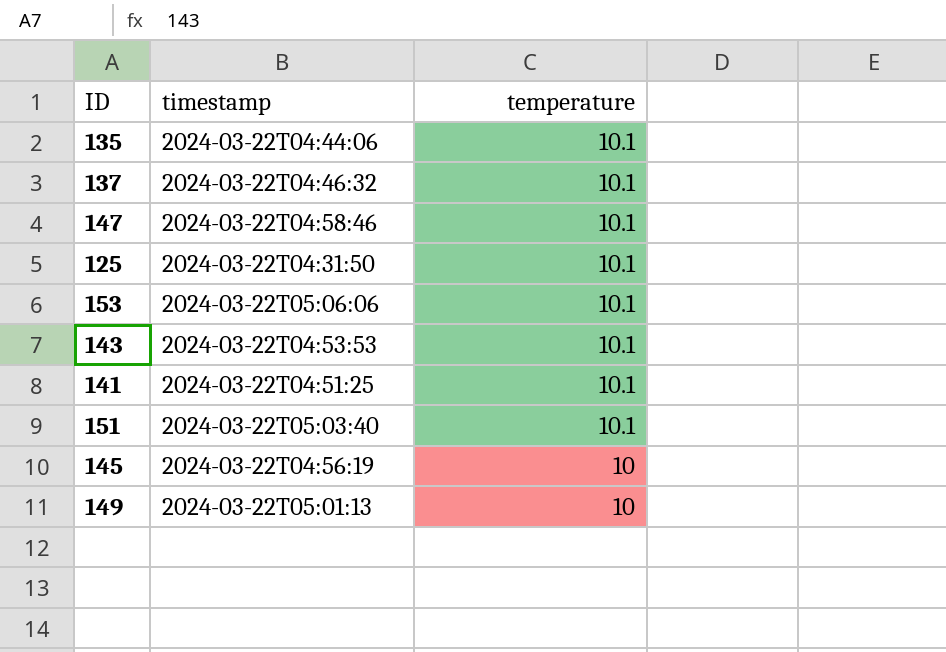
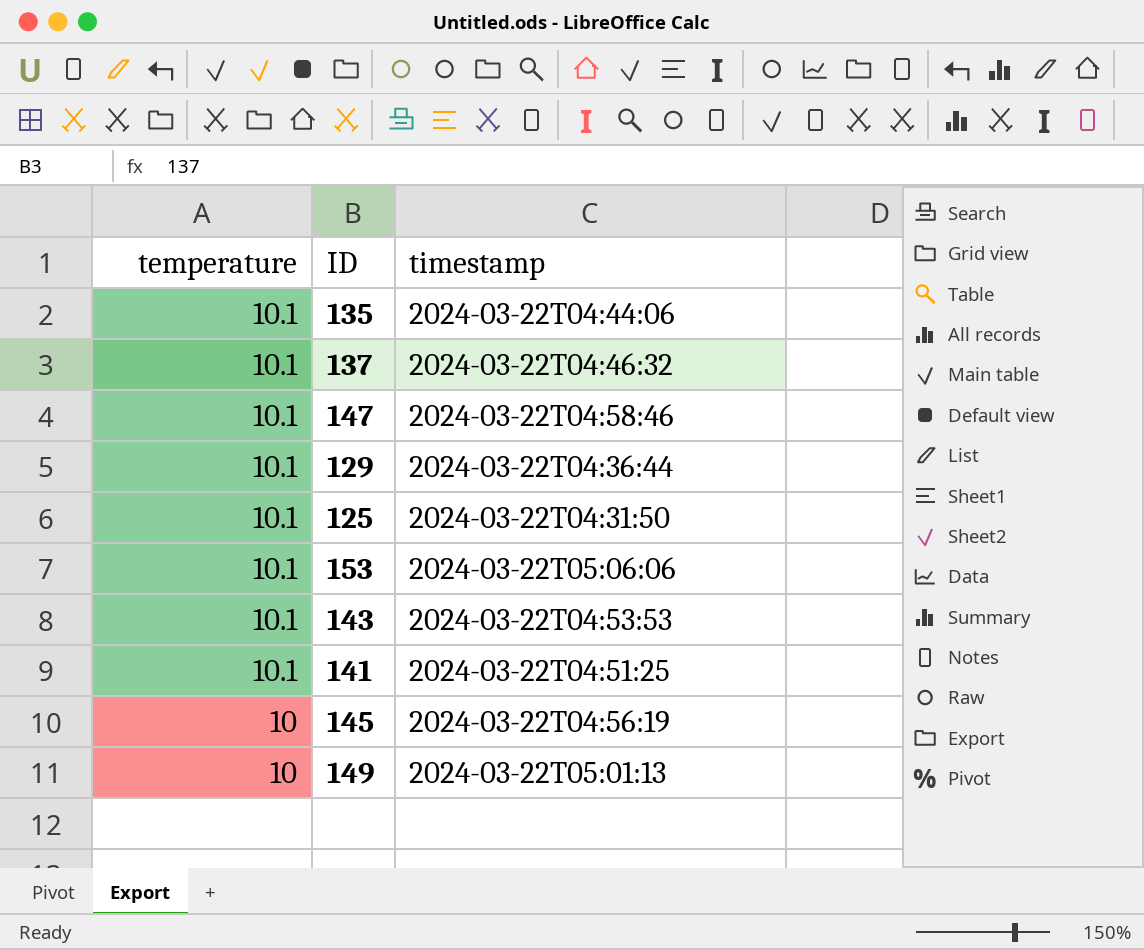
column temperature | position: 3 -> 1
row 151: 2024-03-22T05:03:40 | 10.1 -> none
row 129: none -> 10.1 | 2024-03-22T04:36:44

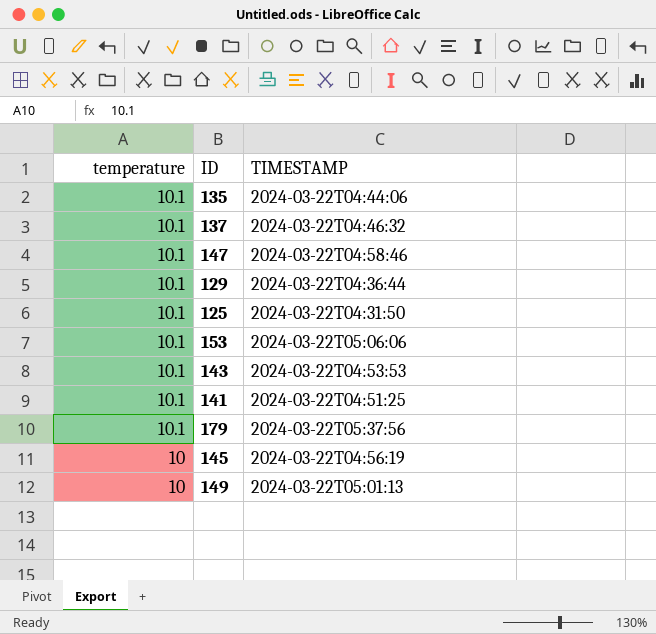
column name: timestamp -> TIMESTAMP
row 179: none -> 10.1 | 2024-03-22T05:37:56

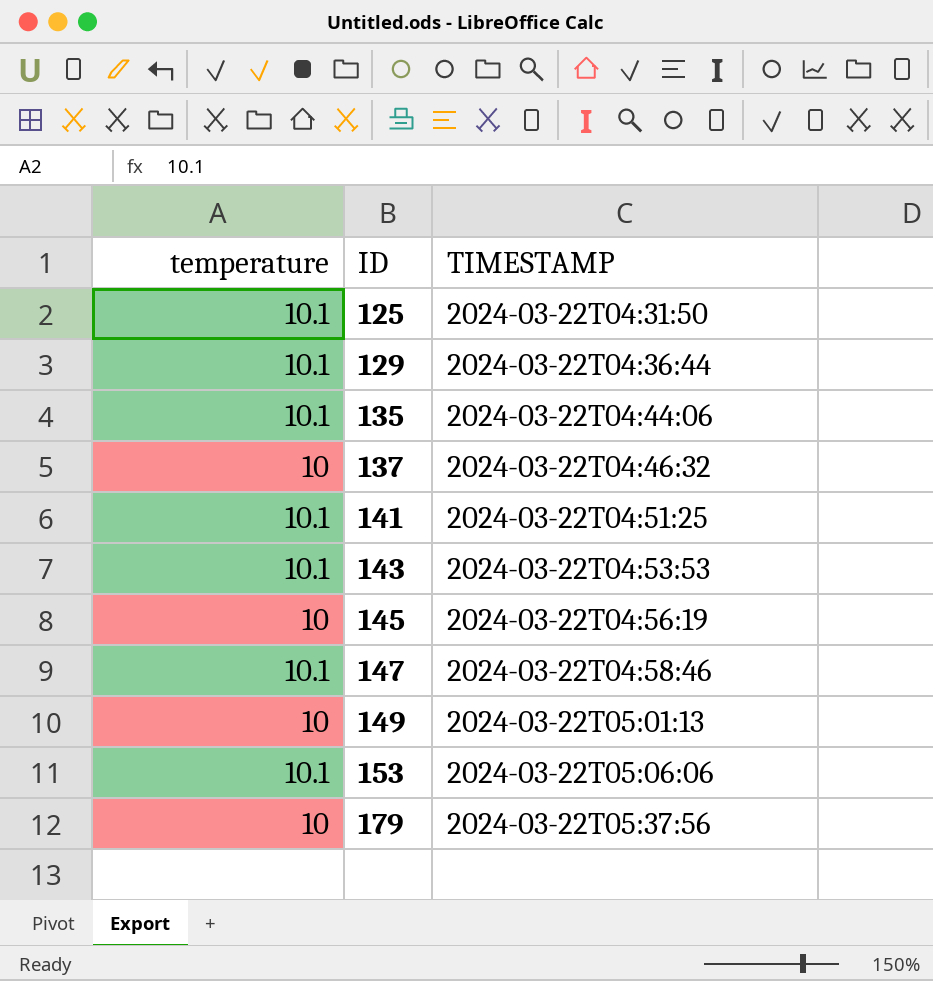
row order: temperature descending -> ID ascending
137 | temperature: 10.1 -> 10
179 | temperature: 10.1 -> 10

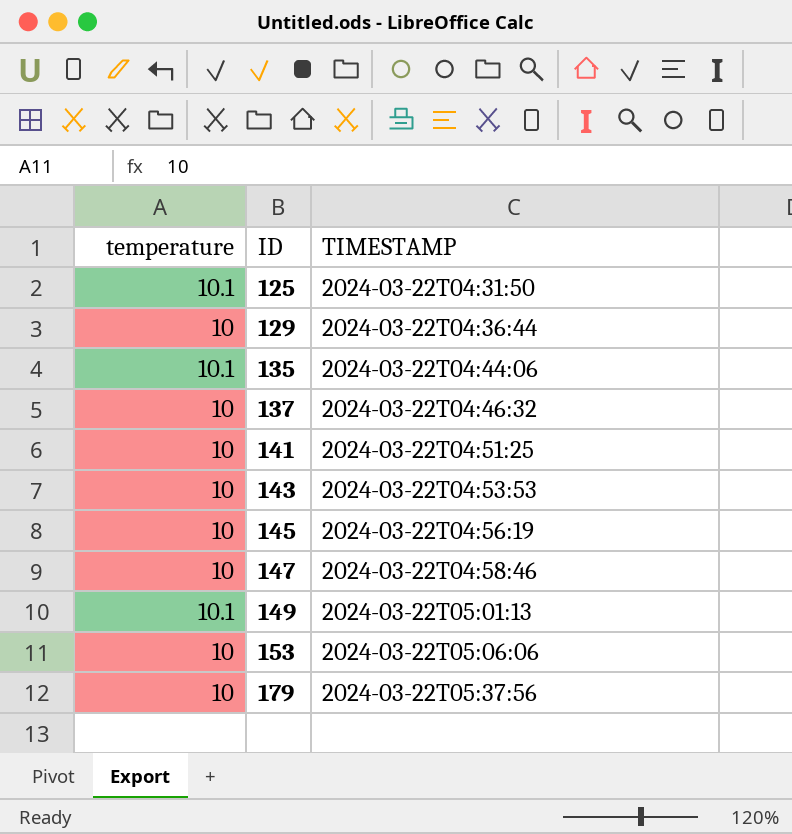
129 | temperature: 10.1 -> 10
141 | temperature: 10.1 -> 10
143 | temperature: 10.1 -> 10
147 | temperature: 10.1 -> 10
149 | temperature: 10 -> 10.1
153 | temperature: 10.1 -> 10

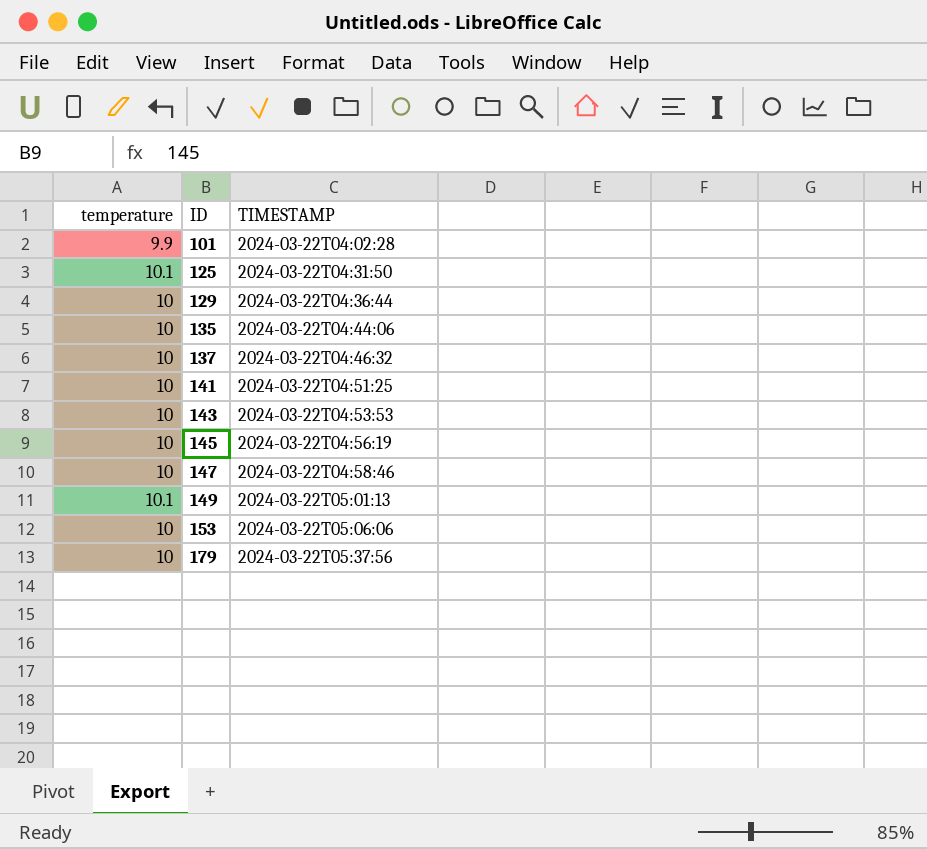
row 101: none -> 9.9 | 2024-03-22T04:02:28
135 | temperature: 10.1 -> 10

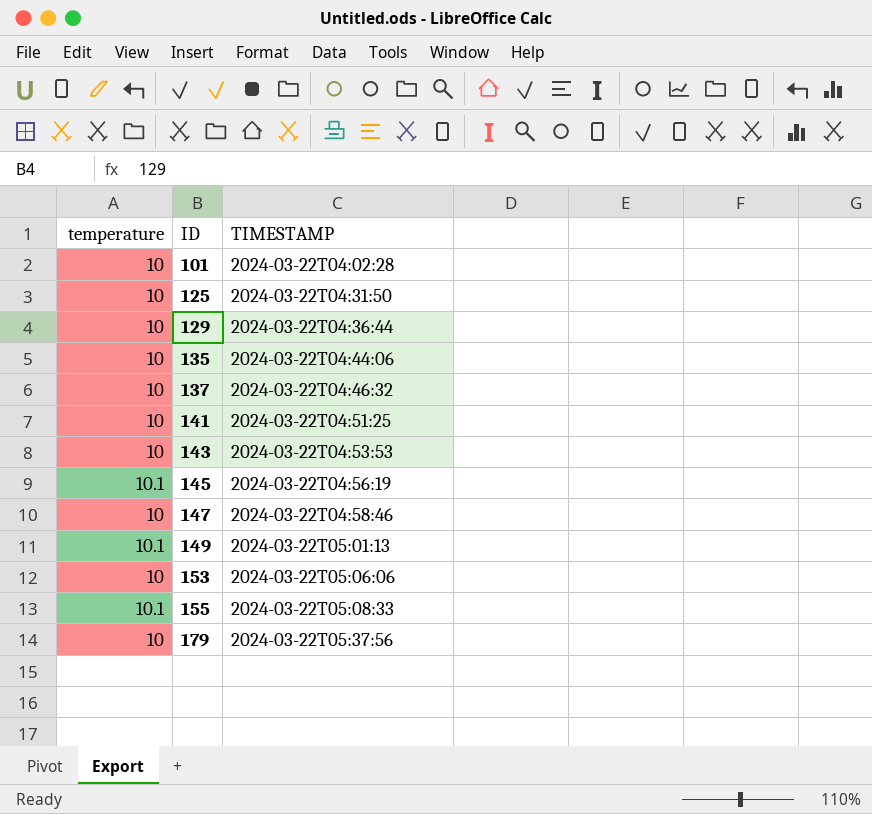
101 | temperature: 9.9 -> 10
125 | temperature: 10.1 -> 10
145 | temperature: 10 -> 10.1
row 155: none -> 10.1 | 2024-03-22T05:08:33

